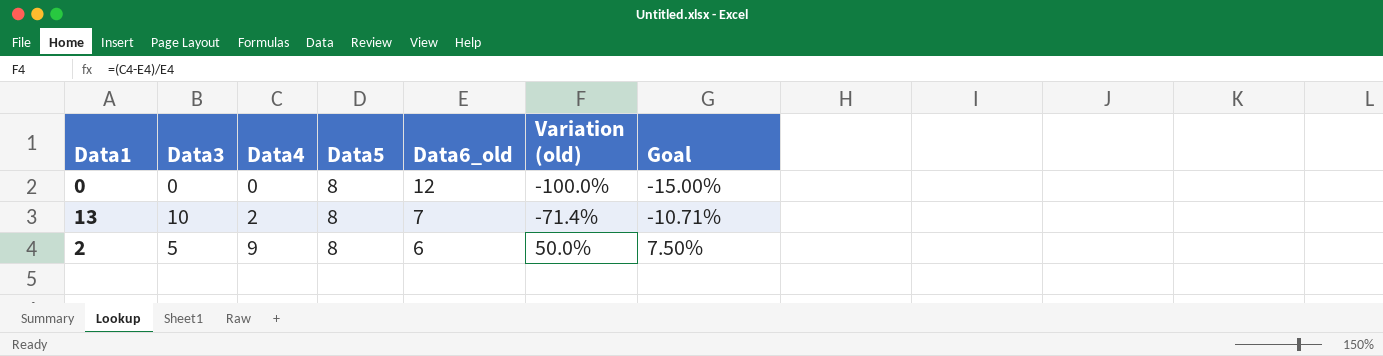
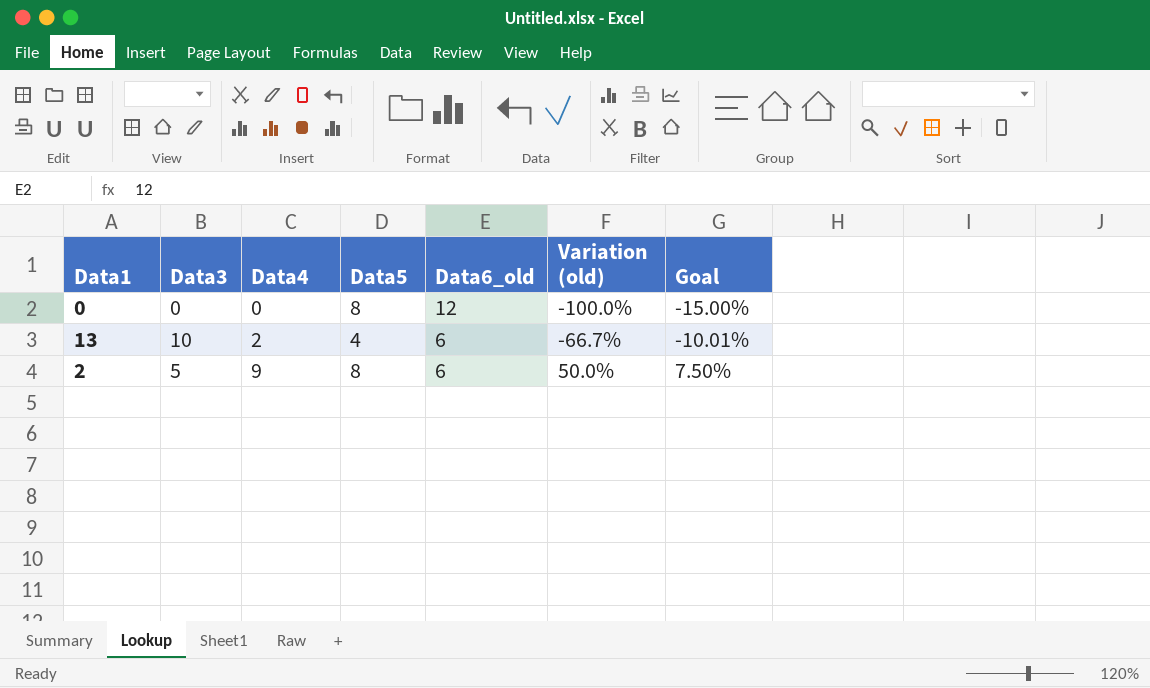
13 | Data5: 8 -> 4
13 | Data6_old: 7 -> 6
13 | Variation (old): -71.4% -> -66.7%
13 | Goal: -10.71% -> -10.01%

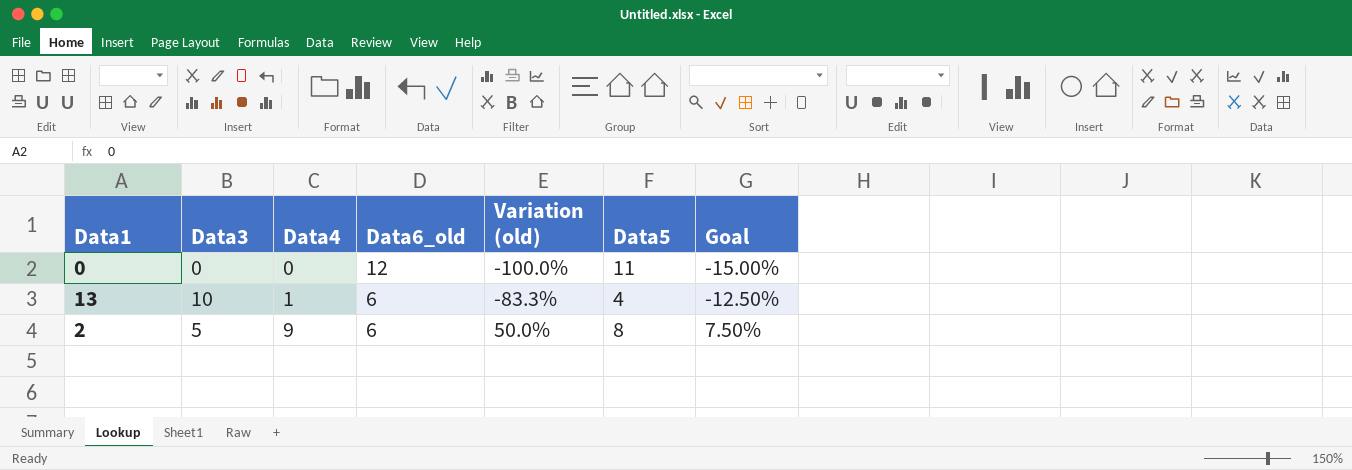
column Data5 | position: 4 -> 6
0 | Data5: 8 -> 11
13 | Data4: 2 -> 1
13 | Variation (old): -66.7% -> -83.3%
13 | Goal: -10.01% -> -12.50%

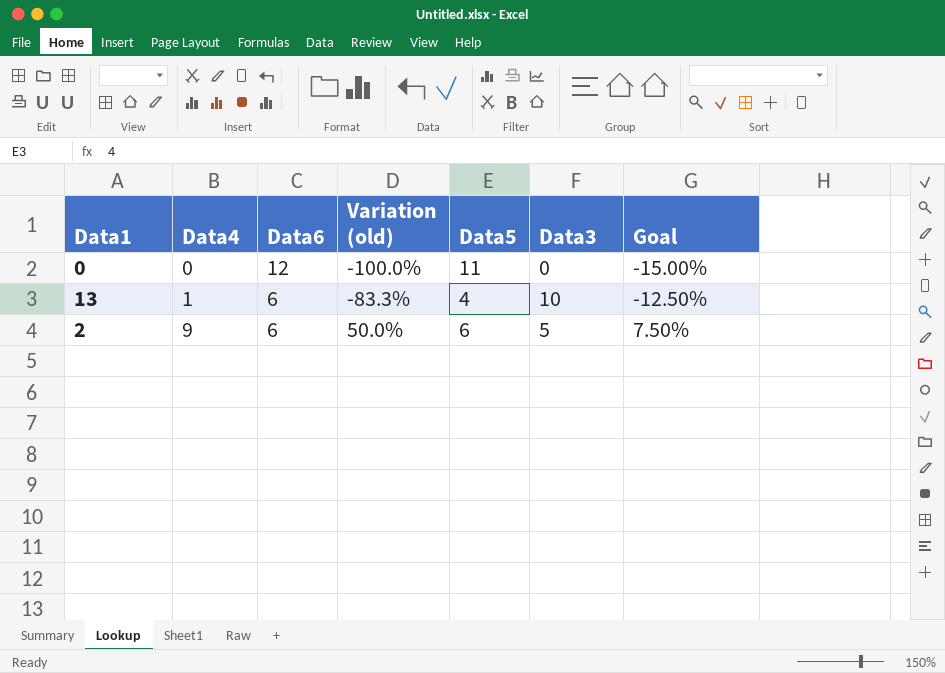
column name: Data6_old -> Data6
column Data3 | position: 2 -> 6
2 | Data5: 8 -> 6

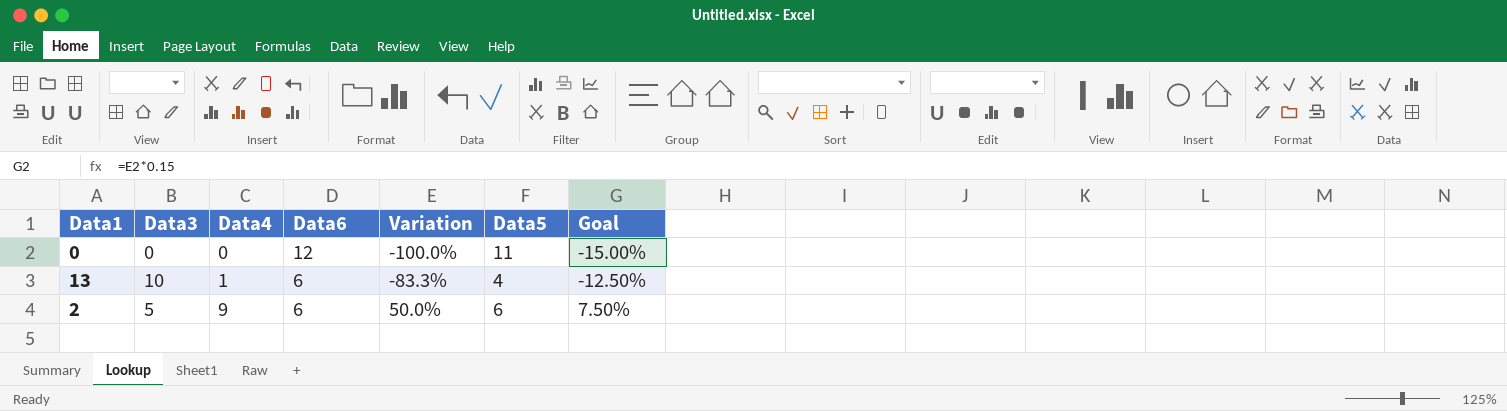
column Data3 | position: 6 -> 2
column name: Variation (old) -> Variation

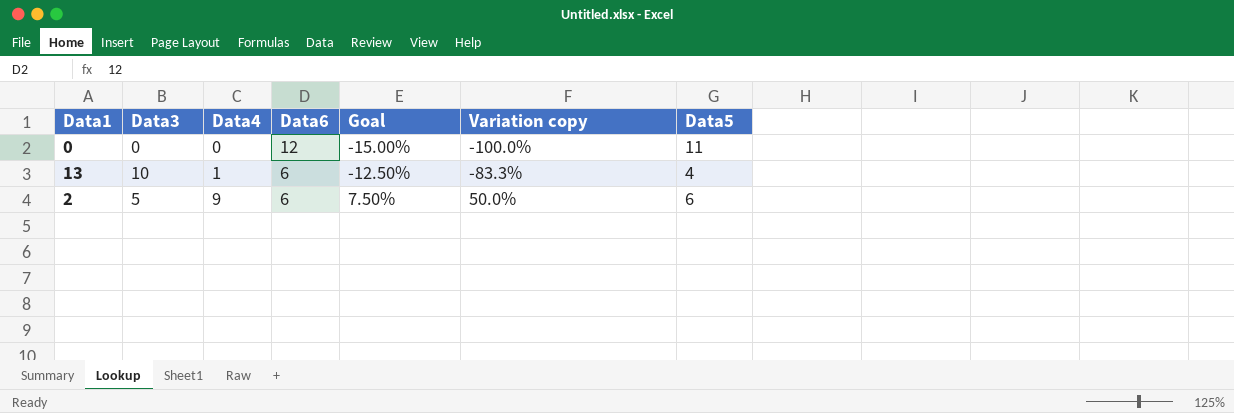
column Goal | position: 7 -> 5
column name: Variation -> Variation copy

